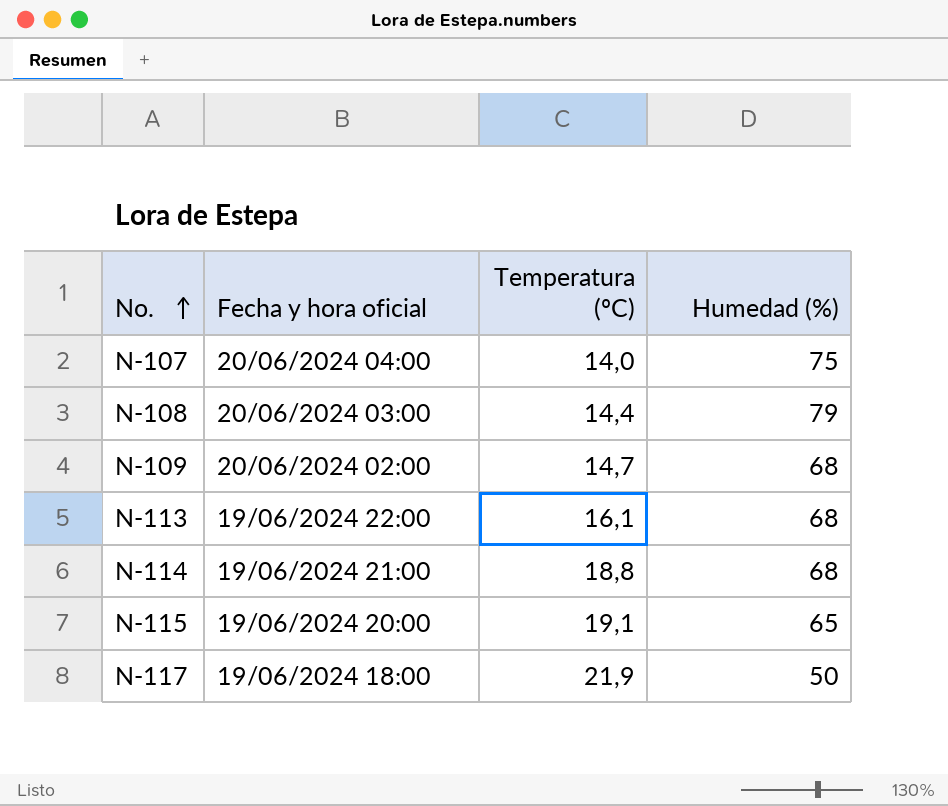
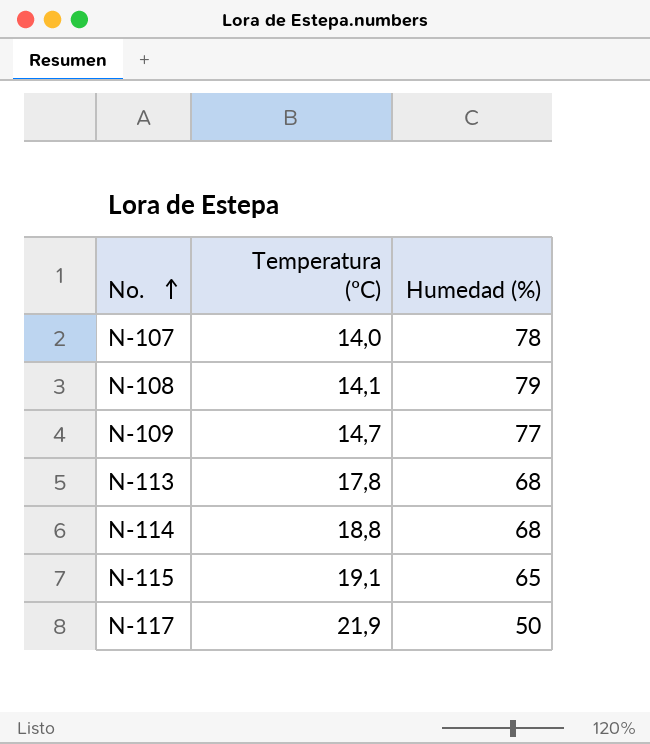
column Fecha y hora oficial | position: 2 -> none
N-107 | Humedad (%): 75 -> 78
N-108 | Temperatura (ºC): 14,4 -> 14,1
N-109 | Humedad (%): 68 -> 77
N-113 | Temperatura (ºC): 16,1 -> 17,8

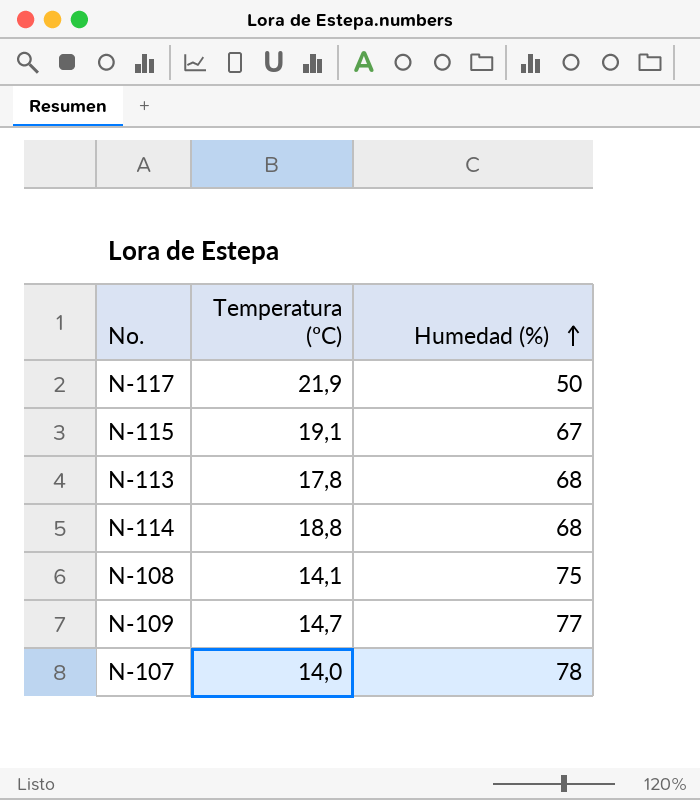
row order: No. ascending -> Humedad (%) ascending
N-115 | Humedad (%): 65 -> 67
N-108 | Humedad (%): 79 -> 75

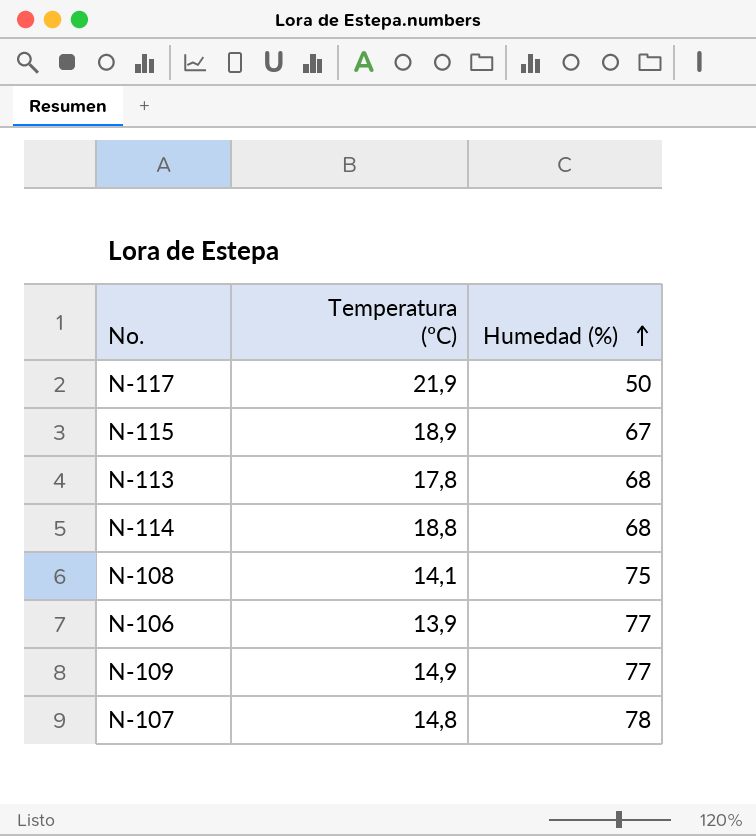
N-115 | Temperatura (ºC): 19,1 -> 18,9
row N-106: none -> 13,9 | 77
N-109 | Temperatura (ºC): 14,7 -> 14,9
N-107 | Temperatura (ºC): 14,0 -> 14,8

